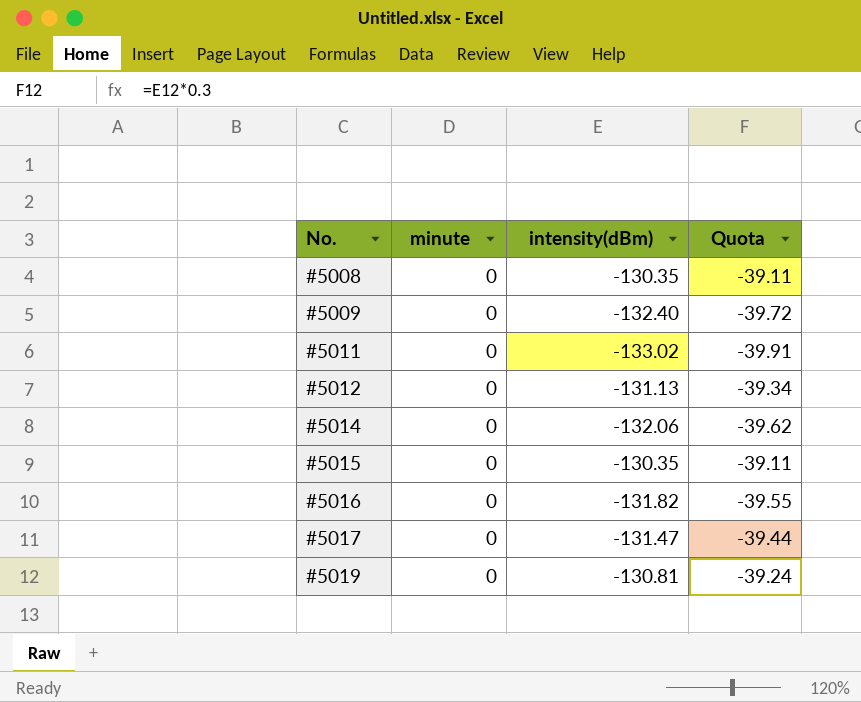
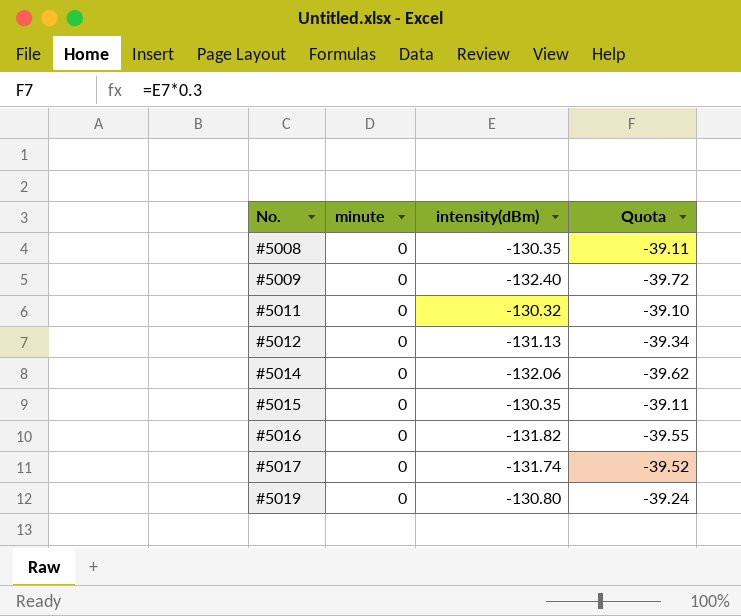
#5011 | intensity(dBm): -133.02 -> -130.32
#5011 | Quota: -39.91 -> -39.10
#5017 | intensity(dBm): -131.47 -> -131.74
#5017 | Quota: -39.44 -> -39.52
#5019 | intensity(dBm): -130.81 -> -130.80

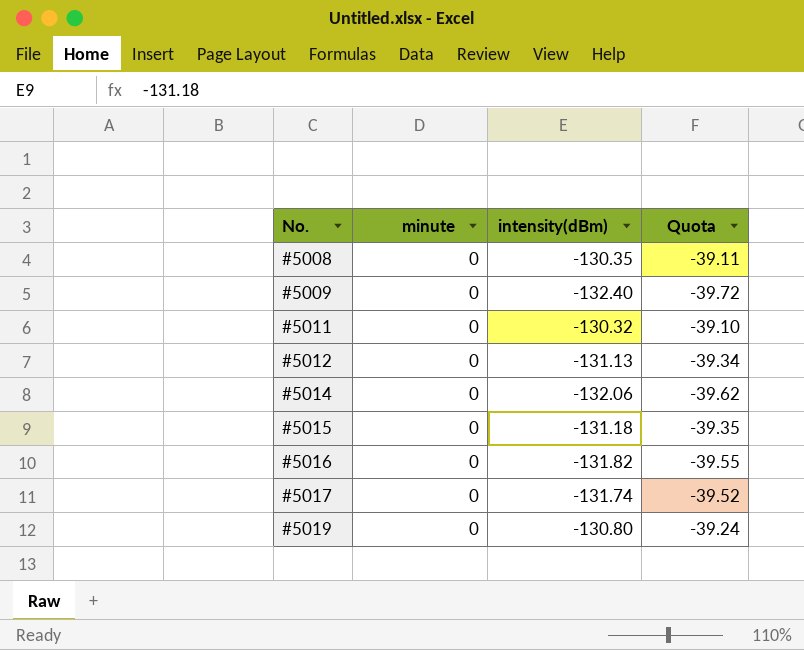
#5015 | intensity(dBm): -130.35 -> -131.18
#5015 | Quota: -39.11 -> -39.35

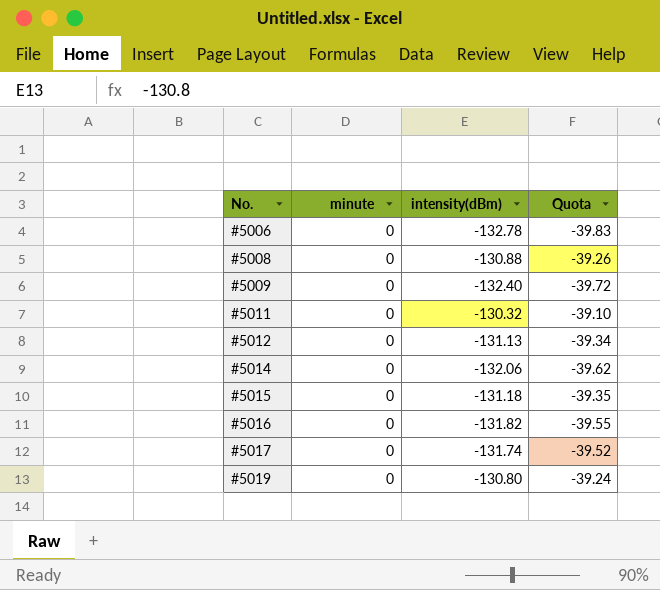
row #5006: none -> 0 | -132.78 | -39.83
#5008 | intensity(dBm): -130.35 -> -130.88
#5008 | Quota: -39.11 -> -39.26

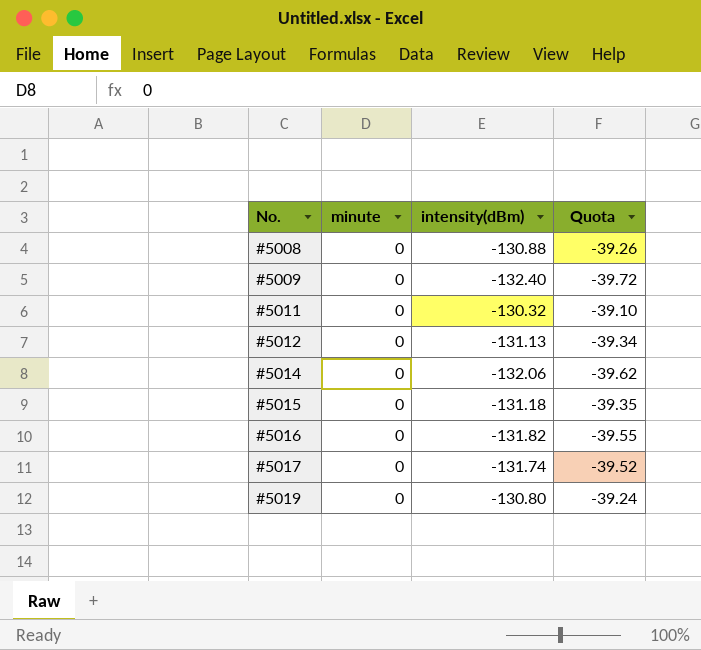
row #5006: 0 | -132.78 | -39.83 -> none

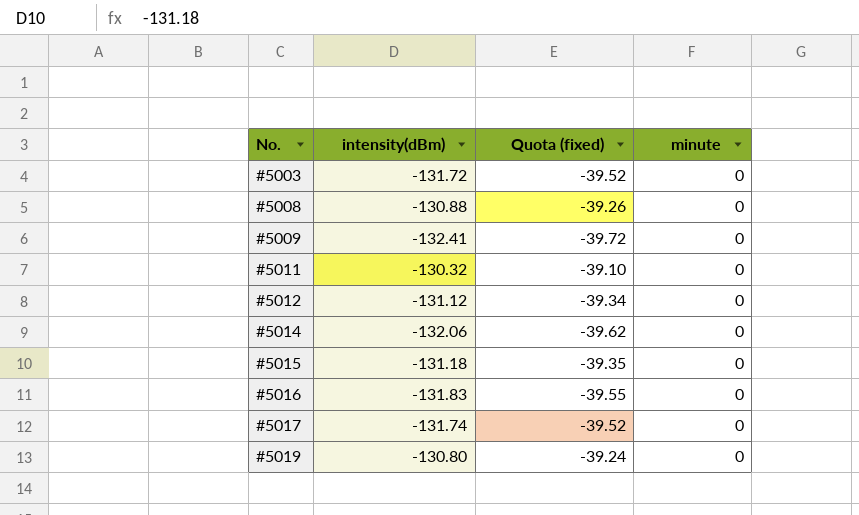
column name: Quota -> Quota (fixed)
column minute | position: 2 -> 4
row #5003: none -> -131.72 | -39.52 | 0
#5009 | intensity(dBm): -132.40 -> -132.41
#5012 | intensity(dBm): -131.13 -> -131.12
#5016 | intensity(dBm): -131.82 -> -131.83

